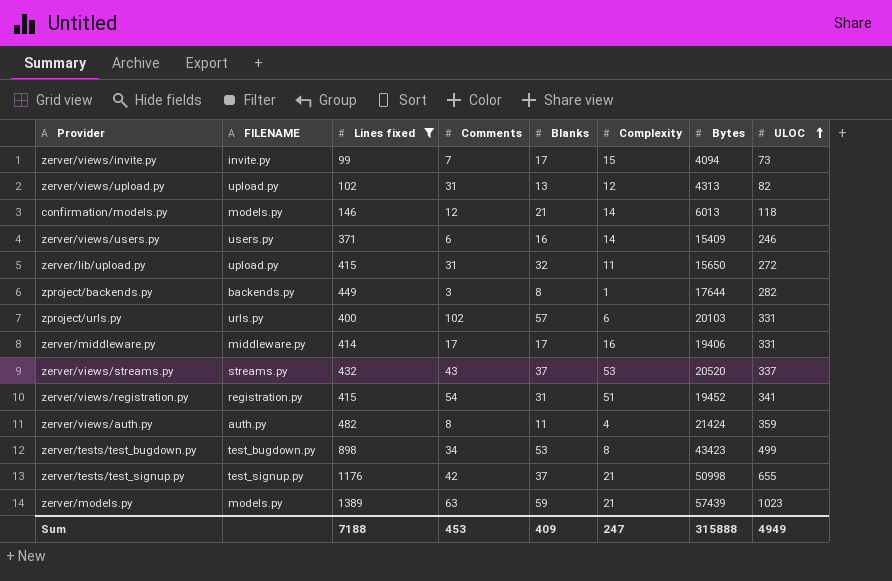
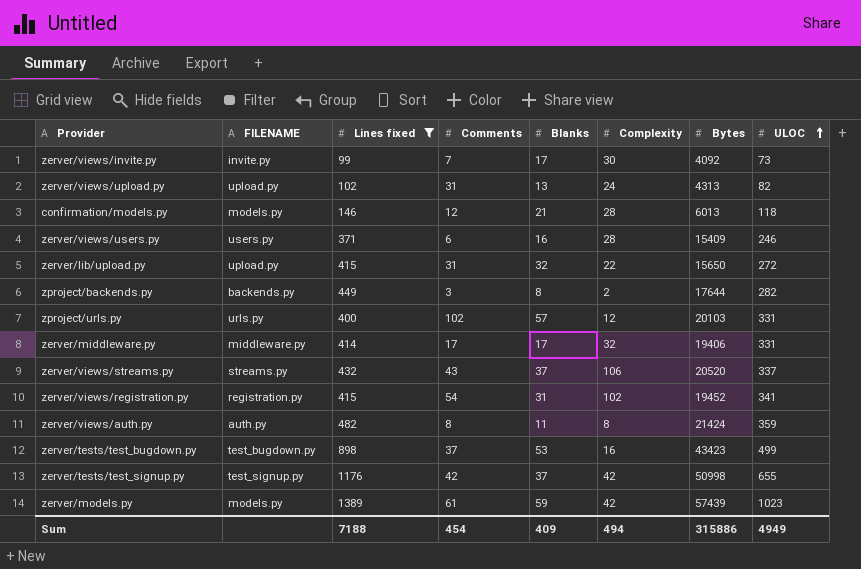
zerver/views/invite.py | Complexity: 15 -> 30
zerver/views/invite.py | Bytes: 4094 -> 4092
zerver/views/upload.py | Complexity: 12 -> 24
confirmation/models.py | Complexity: 14 -> 28
zerver/views/users.py | Complexity: 14 -> 28
zerver/lib/upload.py | Complexity: 11 -> 22
zproject/backends.py | Complexity: 1 -> 2
zproject/urls.py | Complexity: 6 -> 12
zerver/middleware.py | Complexity: 16 -> 32
zerver/views/streams.py | Complexity: 53 -> 106
zerver/views/registration.py | Complexity: 51 -> 102
zerver/views/auth.py | Complexity: 4 -> 8
zerver/tests/test_bugdown.py | Comments: 34 -> 37
zerver/tests/test_bugdown.py | Complexity: 8 -> 16
zerver/tests/test_signup.py | Complexity: 21 -> 42
zerver/models.py | Comments: 63 -> 61
zerver/models.py | Complexity: 21 -> 42
Sum | Comments: 453 -> 454
Sum | Complexity: 247 -> 494
Sum | Bytes: 315888 -> 315886

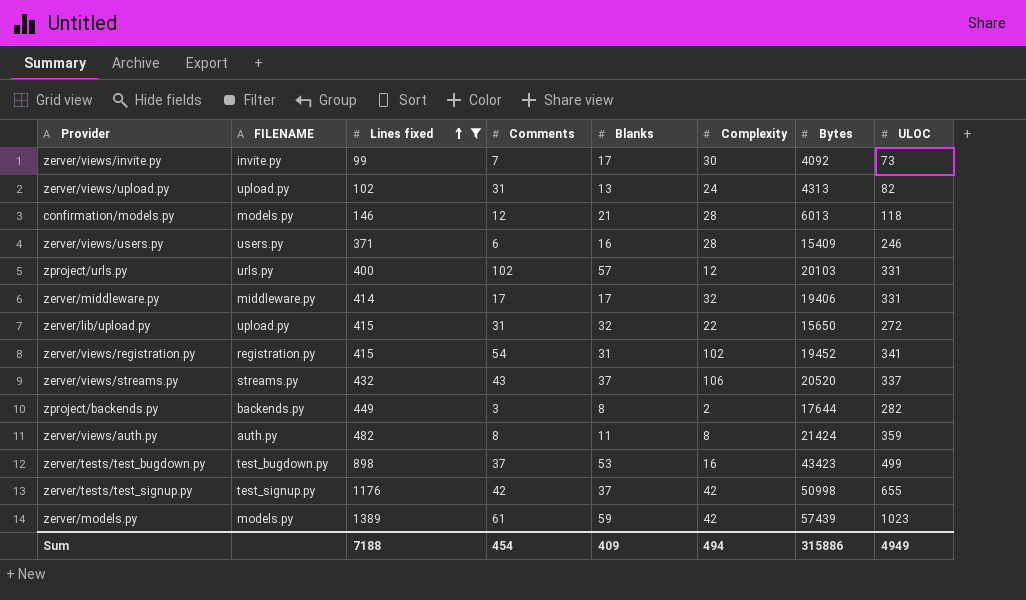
row order: ULOC ascending -> Lines fixed ascending

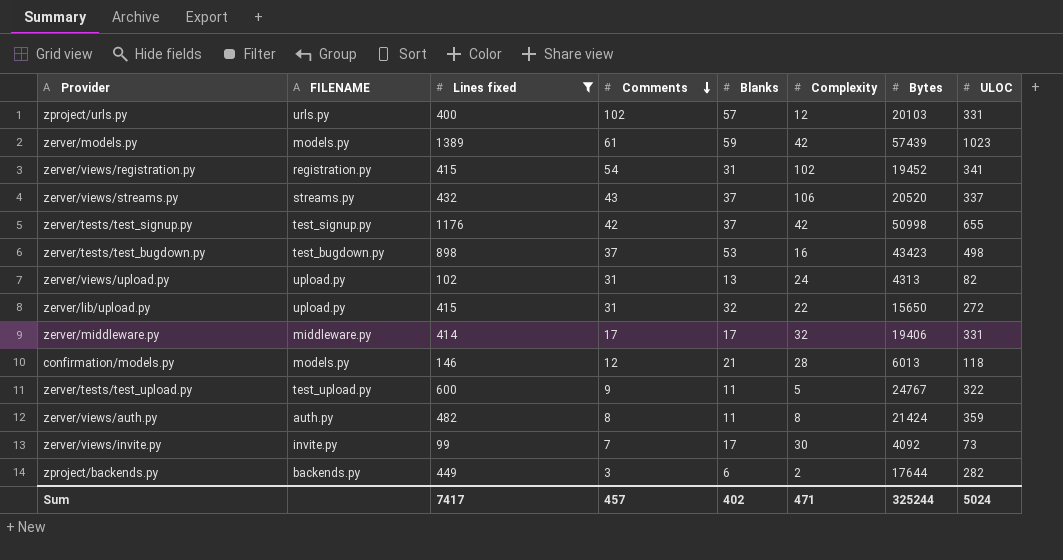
row order: Lines fixed ascending -> Comments descending
row zerver/views/users.py: users.py | 371 | 6 | 16 | 28 | 15409 | 246 -> none
zerver/tests/test_bugdown.py | ULOC: 499 -> 498
row zerver/tests/test_upload.py: none -> test_upload.py | 600 | 9 | 11 | 5 | 24767 | 322
zproject/backends.py | Blanks: 8 -> 6
Sum | Lines fixed: 7188 -> 7417
Sum | Comments: 454 -> 457
Sum | Blanks: 409 -> 402
Sum | Complexity: 494 -> 471
Sum | Bytes: 315886 -> 325244
Sum | ULOC: 4949 -> 5024

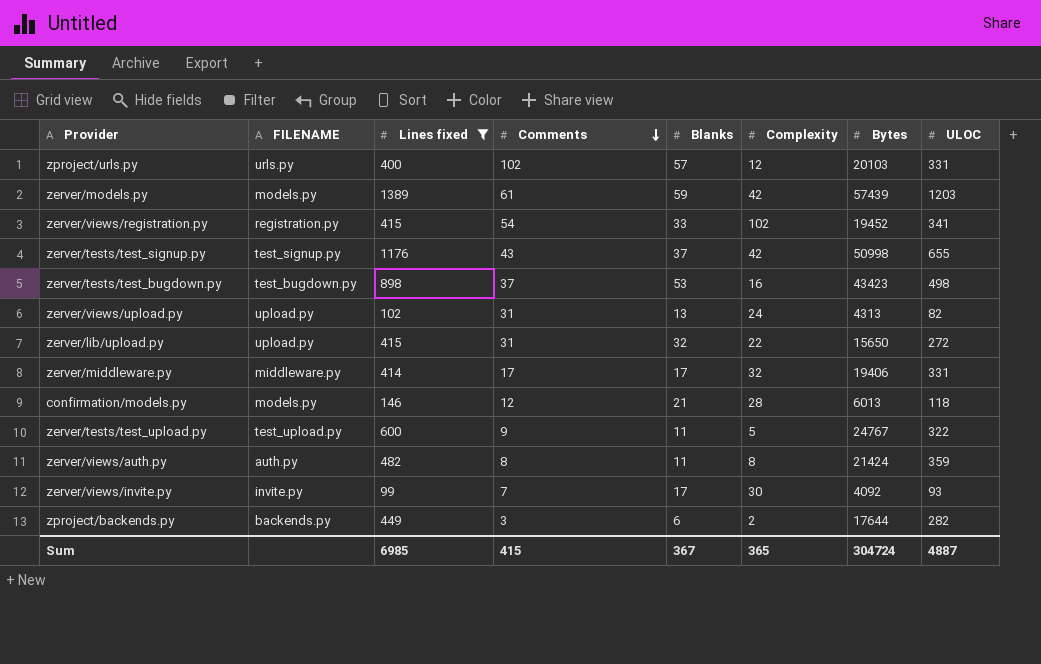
row zerver/views/streams.py: streams.py | 432 | 43 | 37 | 106 | 20520 | 337 -> none
zerver/models.py | ULOC: 1023 -> 1203
zerver/views/registration.py | Blanks: 31 -> 33
zerver/tests/test_signup.py | Comments: 42 -> 43
zerver/views/invite.py | ULOC: 73 -> 93
Sum | Lines fixed: 7417 -> 6985
Sum | Comments: 457 -> 415
Sum | Blanks: 402 -> 367
Sum | Complexity: 471 -> 365
Sum | Bytes: 325244 -> 304724
Sum | ULOC: 5024 -> 4887

